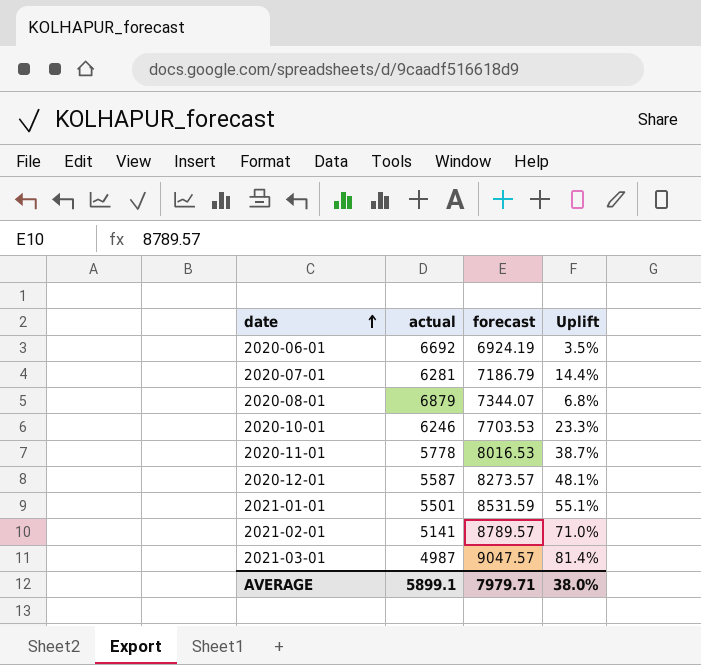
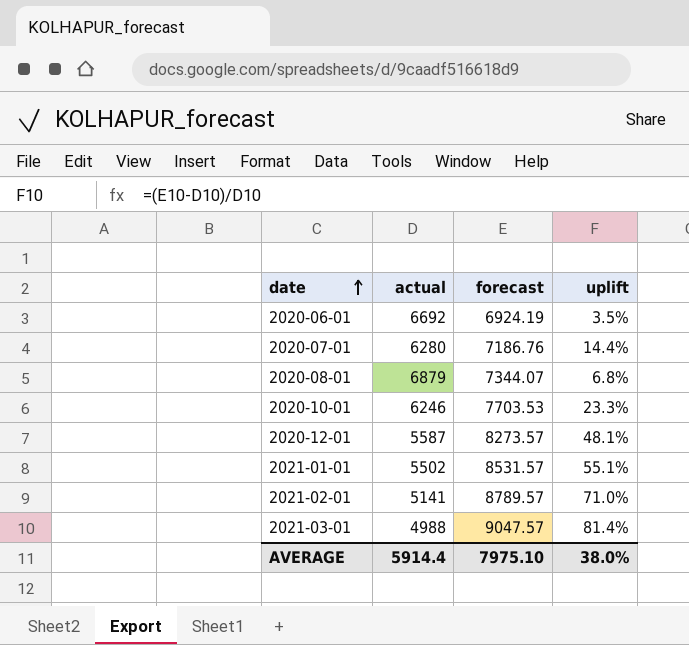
column name: Uplift -> uplift
row 2020-11-01: 5778 | 8016.53 | 38.7% -> none
2020-07-01 | actual: 6281 -> 6280
2020-07-01 | forecast: 7186.79 -> 7186.76
2021-01-01 | actual: 5501 -> 5502
2021-01-01 | forecast: 8531.59 -> 8531.57
2021-03-01 | actual: 4987 -> 4988
AVERAGE | actual: 5899.1 -> 5914.4
AVERAGE | forecast: 7979.71 -> 7975.10

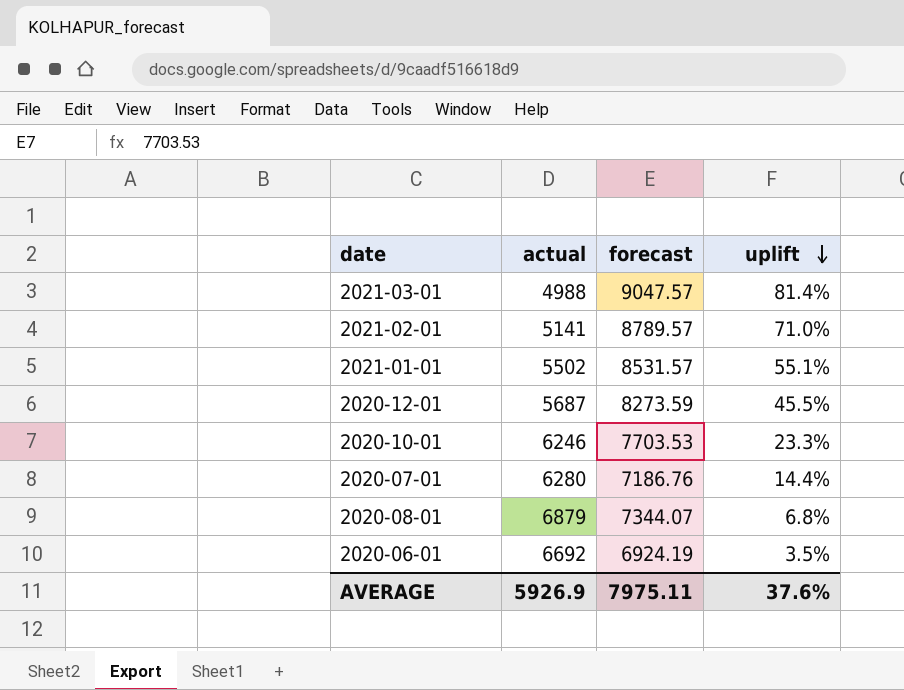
row order: date ascending -> uplift descending
2020-12-01 | actual: 5587 -> 5687
2020-12-01 | forecast: 8273.57 -> 8273.59
2020-12-01 | uplift: 48.1% -> 45.5%
AVERAGE | actual: 5914.4 -> 5926.9
AVERAGE | forecast: 7975.10 -> 7975.11
AVERAGE | uplift: 38.0% -> 37.6%

